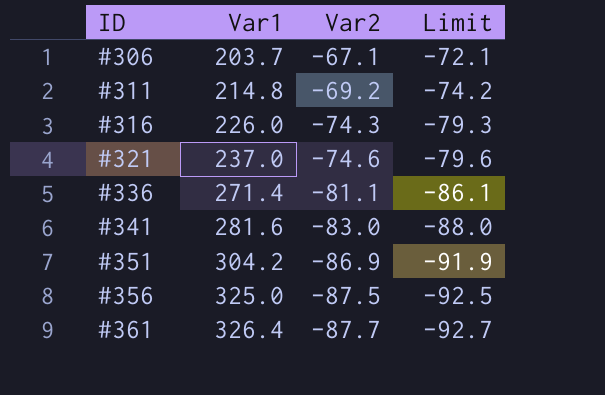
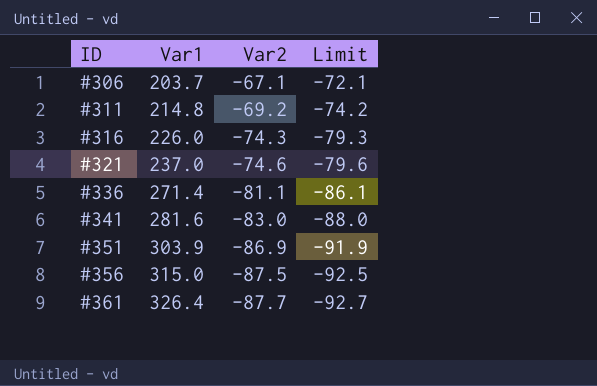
#351 | Var1: 304.2 -> 303.9
#356 | Var1: 325.0 -> 315.0

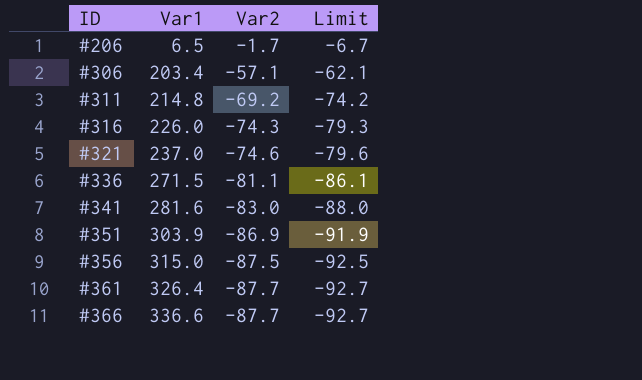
row #206: none -> 6.5 | -1.7 | -6.7
#306 | Var1: 203.7 -> 203.4
#306 | Var2: -67.1 -> -57.1
#306 | Limit: -72.1 -> -62.1
#336 | Var1: 271.4 -> 271.5
row #366: none -> 336.6 | -87.7 | -92.7

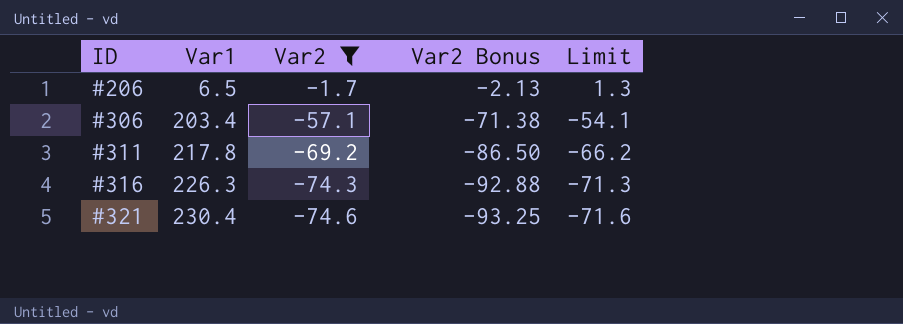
filter: none -> Var2 >= -74.6
column Var2 Bonus | formula: none -> [Var2] * 1.25
column Limit | formula: [Var2] - 5 -> [Var2] + 3
#311 | Var1: 214.8 -> 217.8
#316 | Var1: 226.0 -> 226.3
#321 | Var1: 237.0 -> 230.4

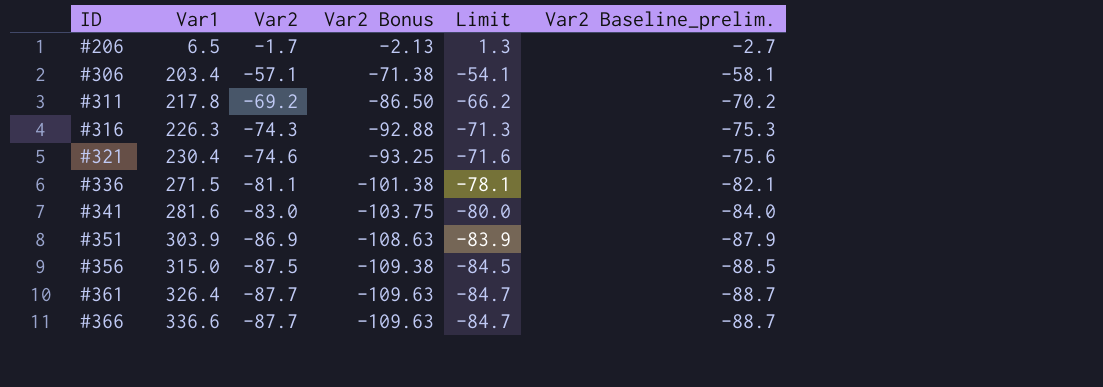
filter: Var2 >= -74.6 -> none
column Var2 Baseline_prelim. | formula: none -> [Var2] - 1

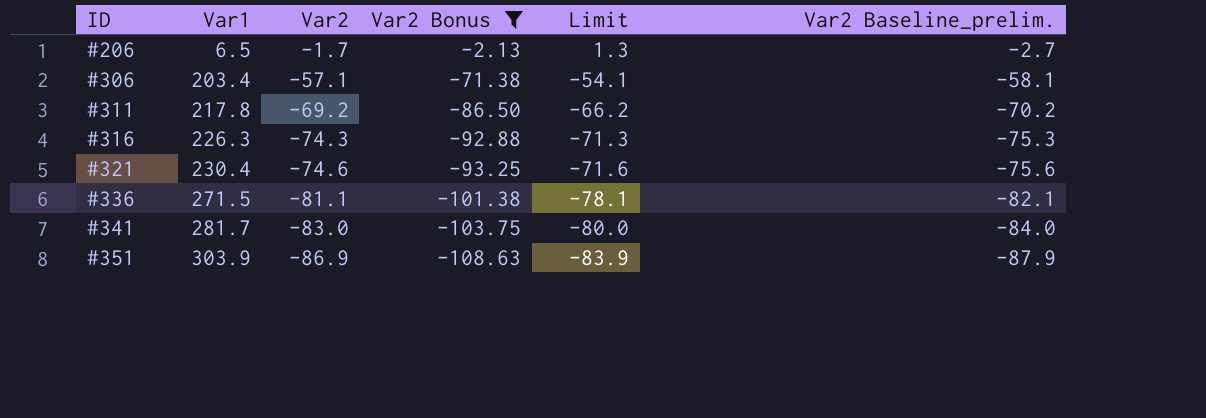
filter: none -> Var2 Bonus >= -108.63
#341 | Var1: 281.6 -> 281.7

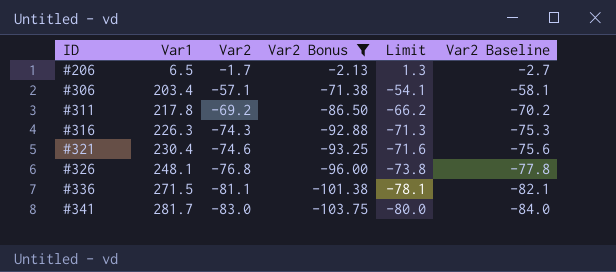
column name: Var2 Baseline_prelim. -> Var2 Baseline
row #351: 303.9 | -86.9 | -108.63 | -83.9 | -87.9 -> none
row #326: none -> 248.1 | -76.8 | -96.00 | -73.8 | -77.8

